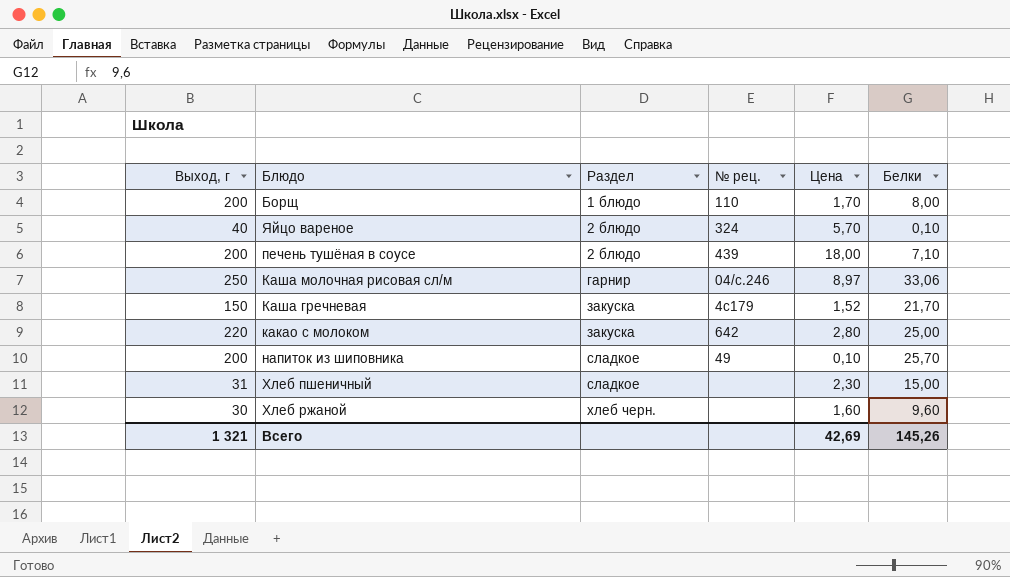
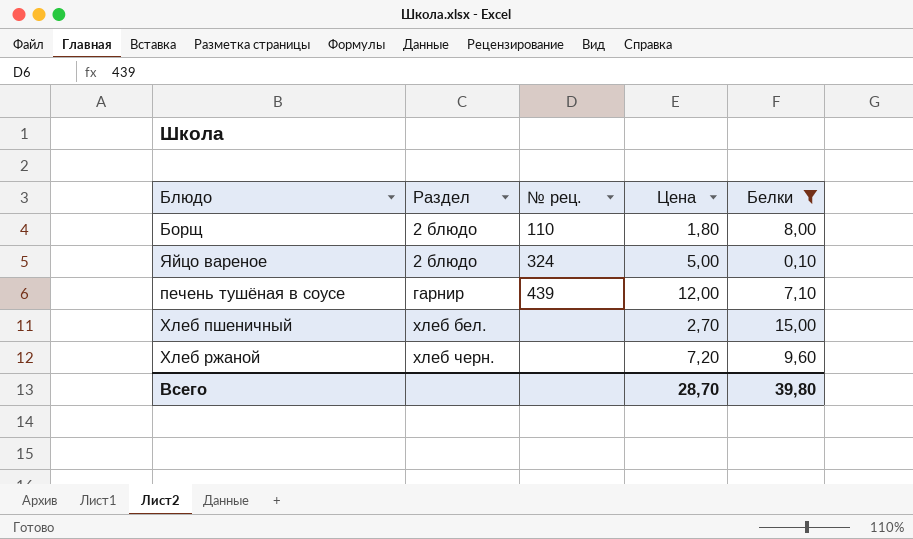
filter: none -> Белки <= 15,00
column Выход, г | position: 1 -> none
Борщ | Раздел: 1 блюдо -> 2 блюдо
Борщ | Цена: 1,70 -> 1,80
Яйцо вареное | Цена: 5,70 -> 5,00
печень тушёная в соусе | Раздел: 2 блюдо -> гарнир
печень тушёная в соусе | Цена: 18,00 -> 12,00
Хлеб пшеничный | Раздел: сладкое -> хлеб бел.
Хлеб пшеничный | Цена: 2,30 -> 2,70
Хлеб ржаной | Цена: 1,60 -> 7,20
Всего | Цена: 42,69 -> 28,70
Всего | Белки: 145,26 -> 39,80

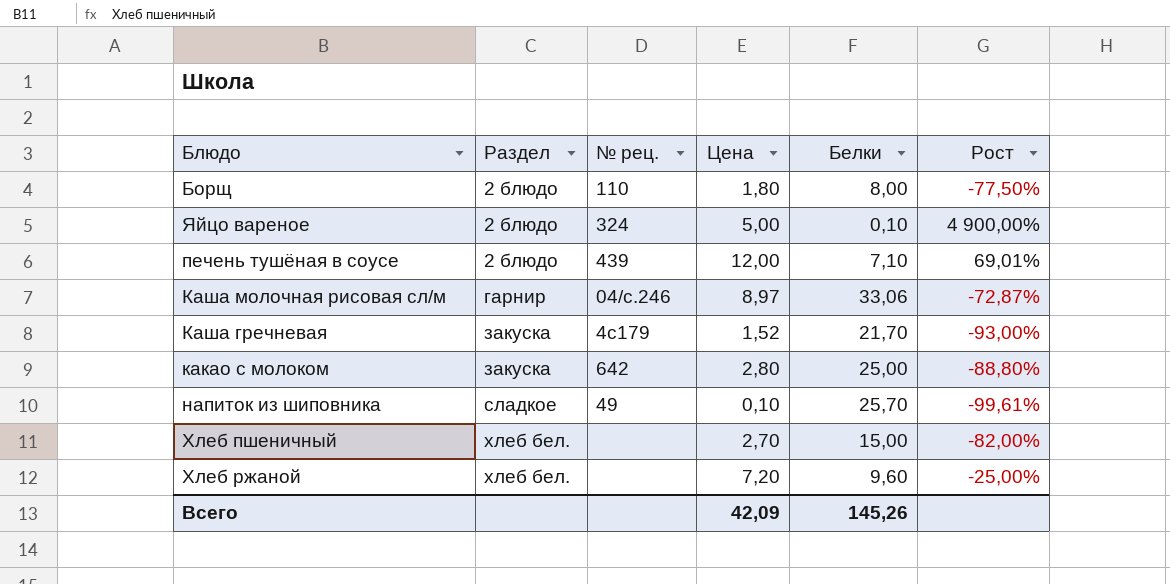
filter: Белки <= 15,00 -> none
column Рост | formula: none -> ([Цена] - [Белки]) / [Белки]
печень тушёная в соусе | Раздел: гарнир -> 2 блюдо
Хлеб ржаной | Раздел: хлеб черн. -> хлеб бел.
Всего | Цена: 28,70 -> 42,09
Всего | Белки: 39,80 -> 145,26

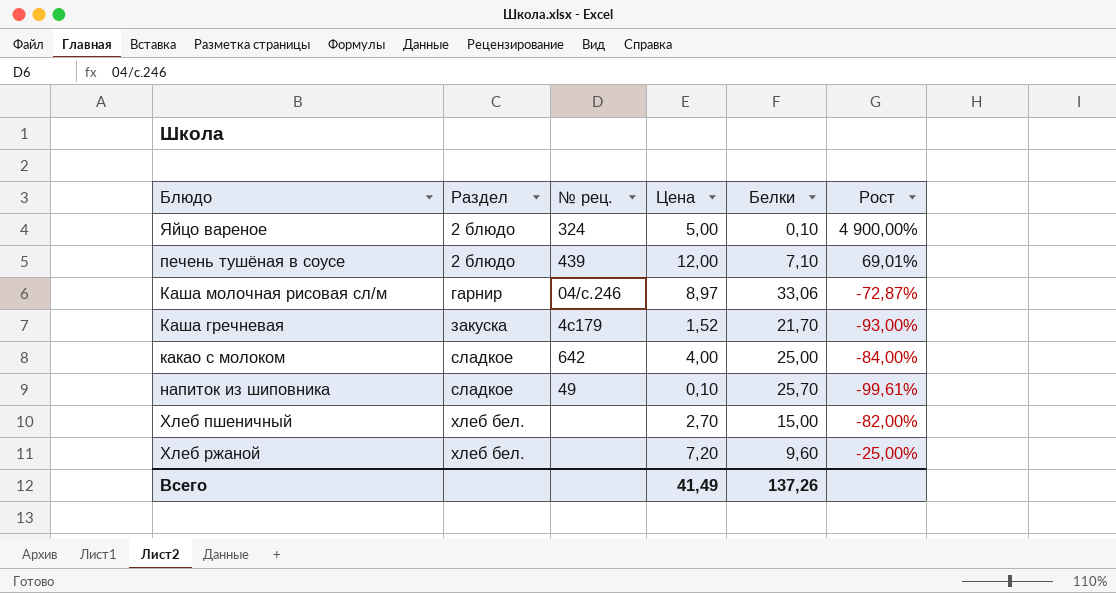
row Борщ: 2 блюдо | 110 | 1,80 | 8,00 | -77,50% -> none
какао с молоком | Раздел: закуска -> сладкое
какао с молоком | Цена: 2,80 -> 4,00
какао с молоком | Рост: -88,80% -> -84,00%
Всего | Цена: 42,09 -> 41,49
Всего | Белки: 145,26 -> 137,26

